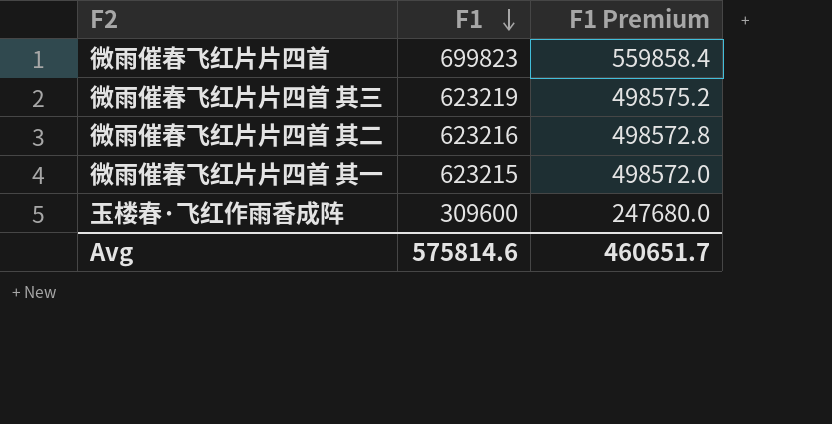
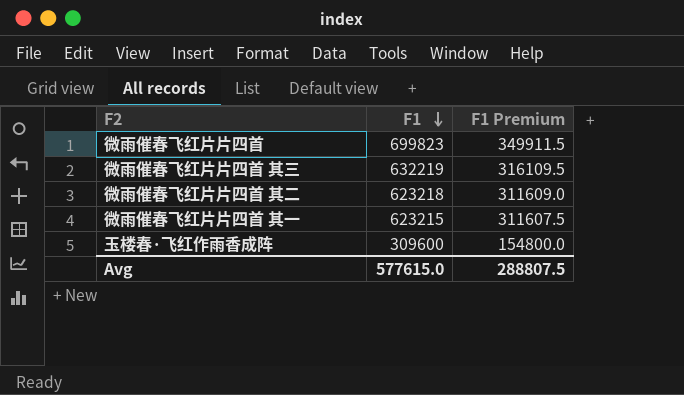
column F1 Premium | formula: [F1] * 0.8 -> [F1] * 0.5
微雨催春飞红片片四首 其三 | F1: 623219 -> 632219
微雨催春飞红片片四首 其二 | F1: 623216 -> 623218
Avg | F1: 575814.6 -> 577615.0
Avg | F1 Premium: 460651.7 -> 288807.5

